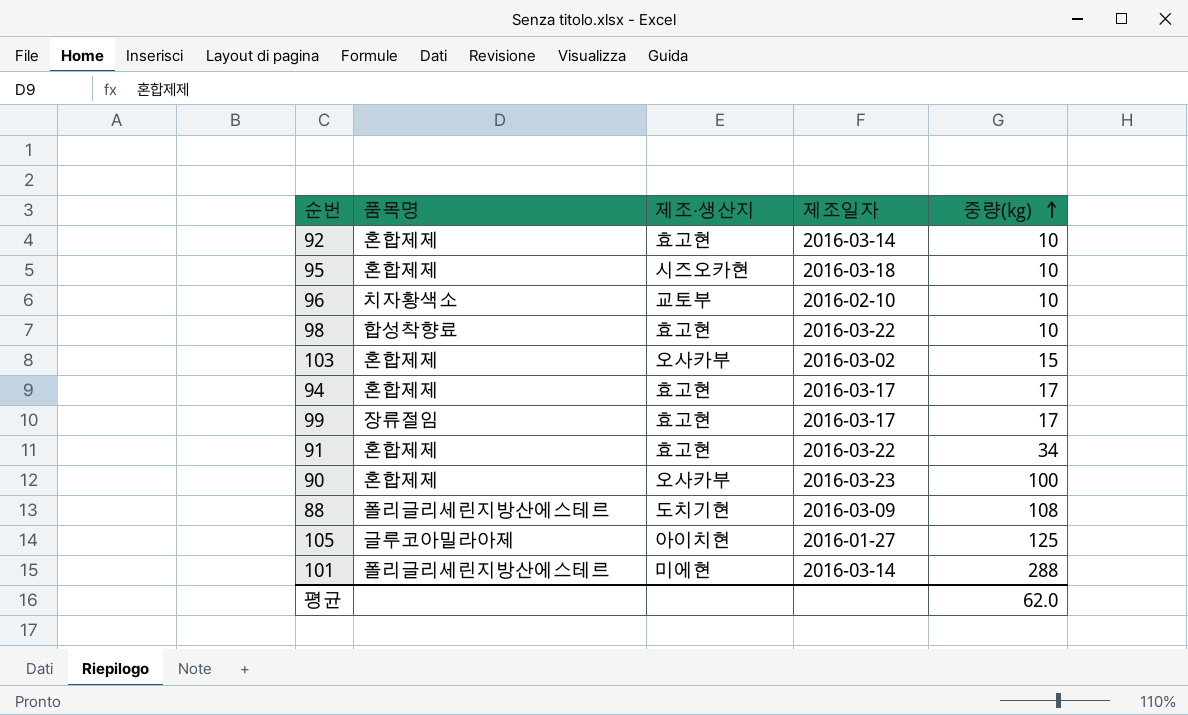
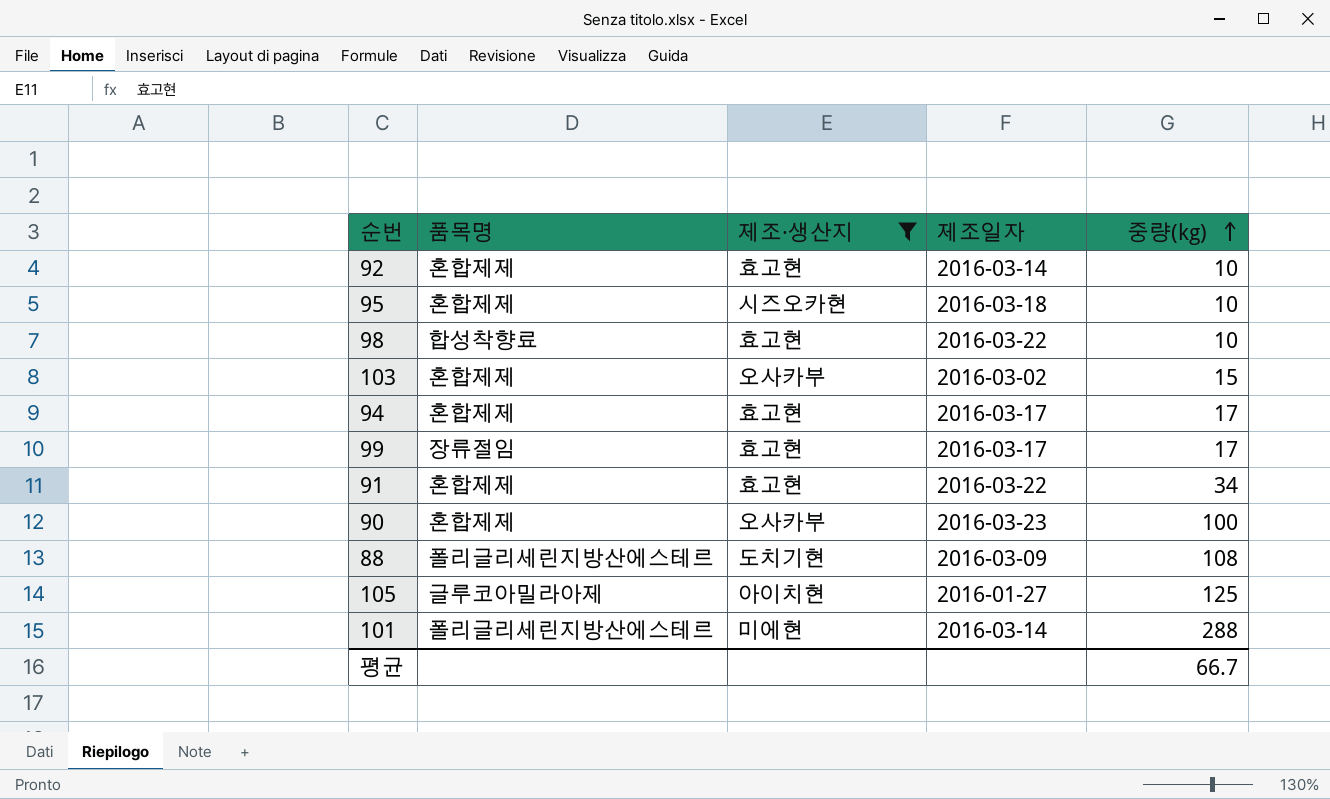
filter: none -> 제조·생산지 != 교토부
평균 | 중량(kg): 62.0 -> 66.7

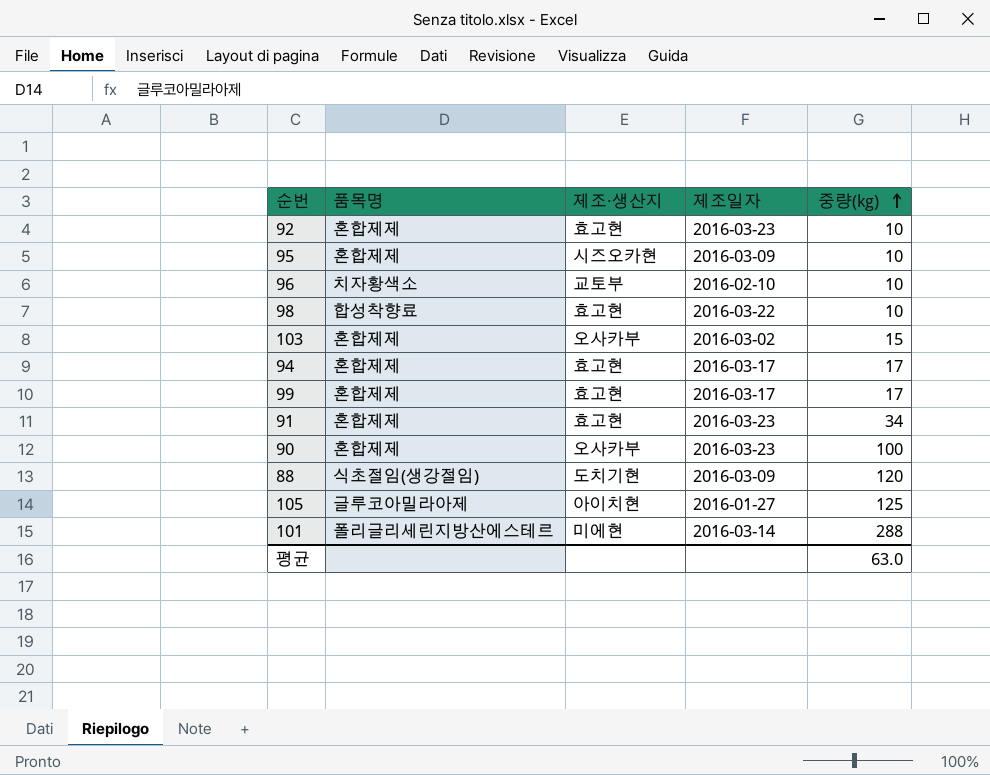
filter: 제조·생산지 != 교토부 -> none
92 | 제조일자: 2016-03-14 -> 2016-03-23
95 | 제조일자: 2016-03-18 -> 2016-03-09
99 | 품목명: 장류절임 -> 혼합제제
91 | 제조일자: 2016-03-22 -> 2016-03-23
88 | 품목명: 폴리글리세린지방산에스테르 -> 식초절임(생강절임)
88 | 중량(kg): 108 -> 120
평균 | 중량(kg): 66.7 -> 63.0

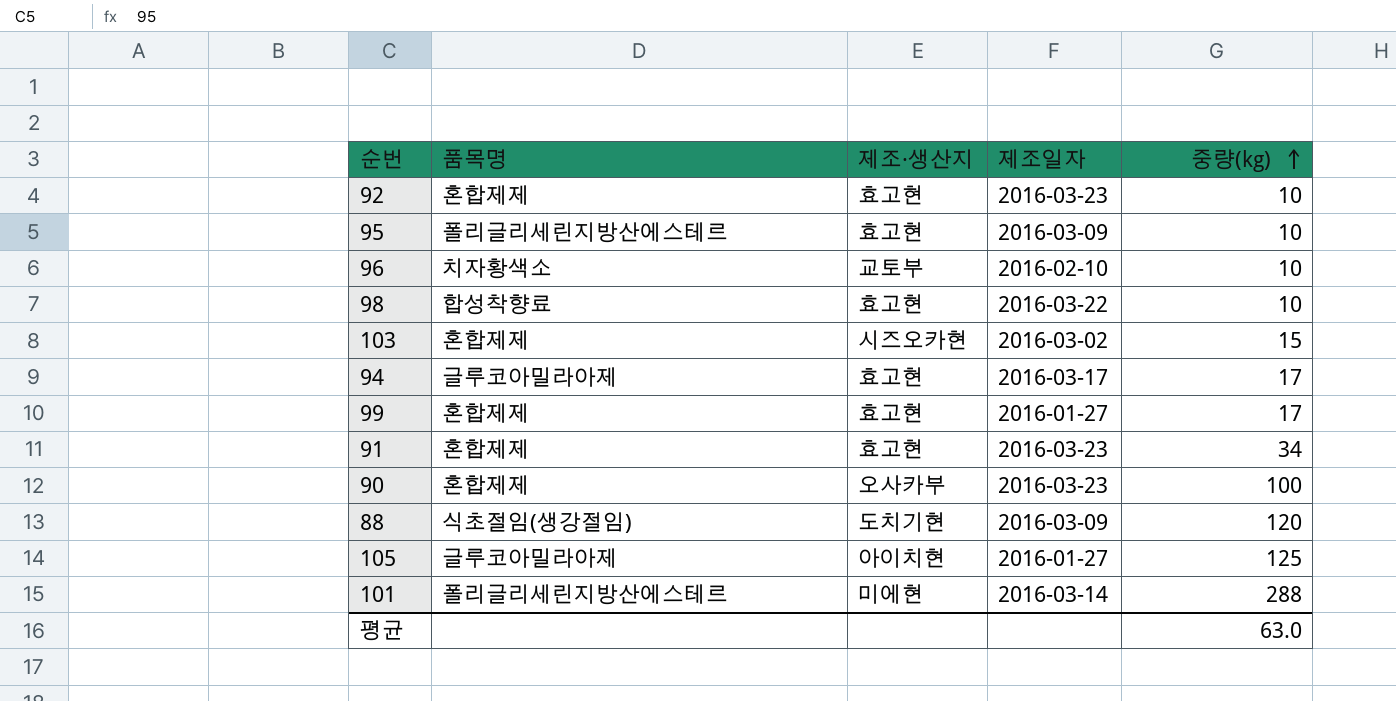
95 | 품목명: 혼합제제 -> 폴리글리세린지방산에스테르
95 | 제조·생산지: 시즈오카현 -> 효고현
103 | 제조·생산지: 오사카부 -> 시즈오카현
94 | 품목명: 혼합제제 -> 글루코아밀라아제
99 | 제조일자: 2016-03-17 -> 2016-01-27

